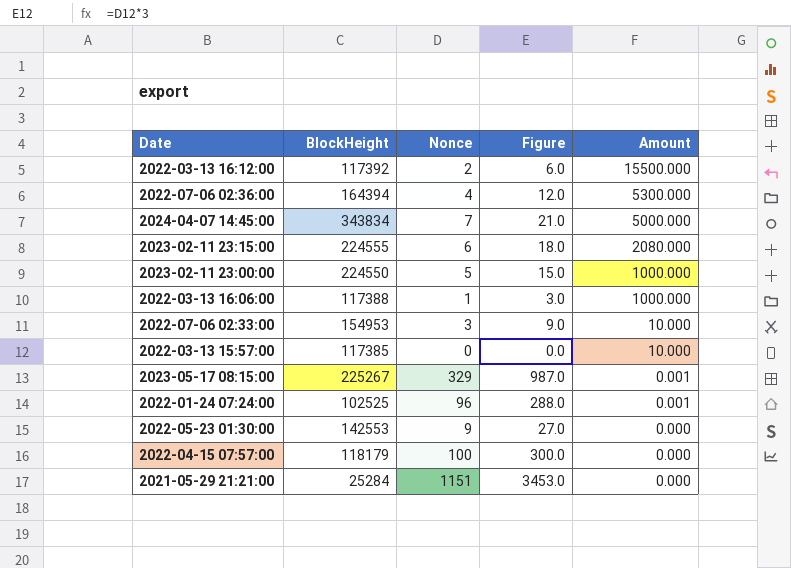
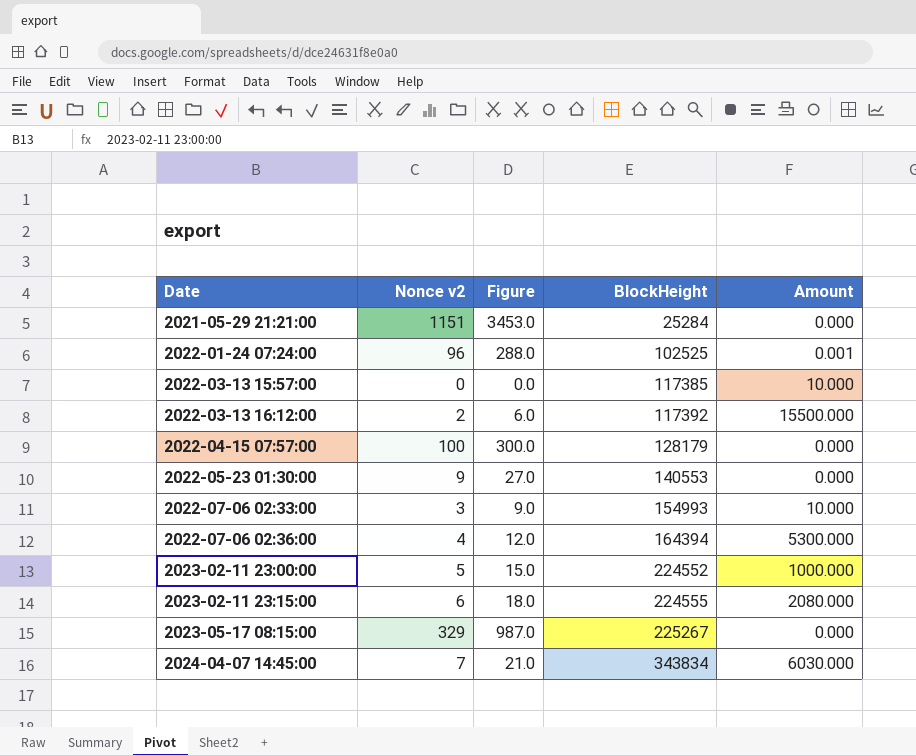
row order: Amount descending -> Date ascending
column name: Nonce -> Nonce v2
column BlockHeight | position: 2 -> 4
row 2022-03-13 16:06:00: 117388 | 1 | 3.0 | 1000.000 -> none
2022-04-15 07:57:00 | BlockHeight: 118179 -> 128179
2022-05-23 01:30:00 | BlockHeight: 142553 -> 140553
2022-07-06 02:33:00 | BlockHeight: 154953 -> 154993
2023-02-11 23:00:00 | BlockHeight: 224550 -> 224552
2023-05-17 08:15:00 | Amount: 0.001 -> 0.000
2024-04-07 14:45:00 | Amount: 5000.000 -> 6030.000

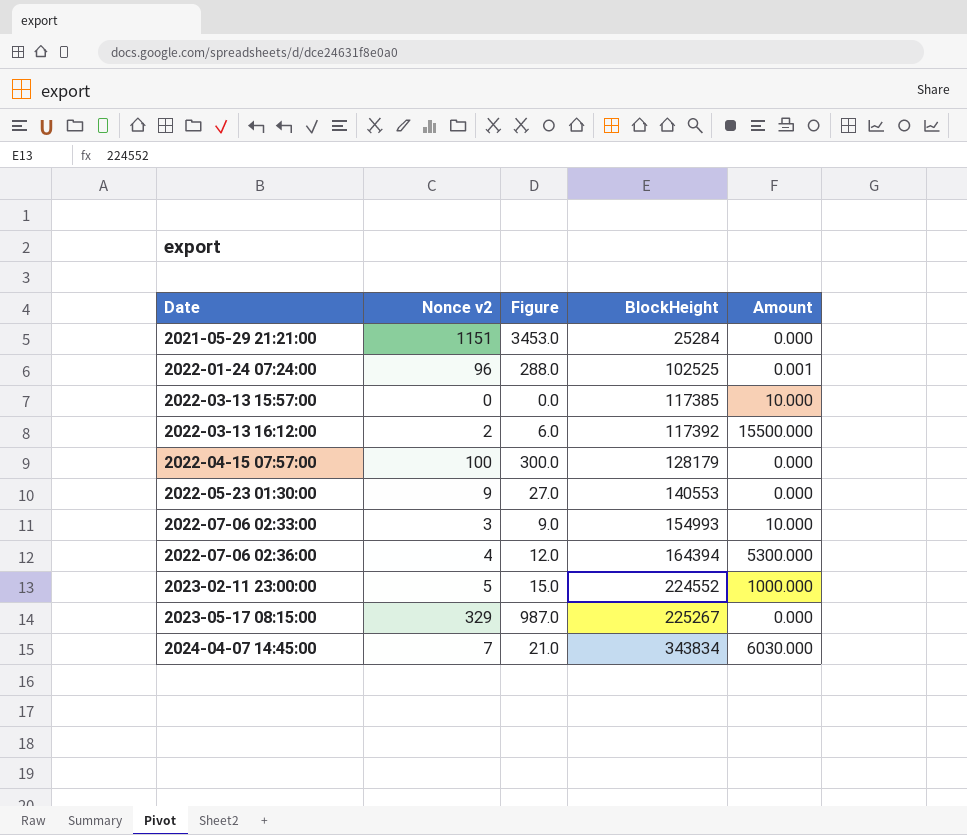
row 2023-02-11 23:15:00: 6 | 18.0 | 224555 | 2080.000 -> none

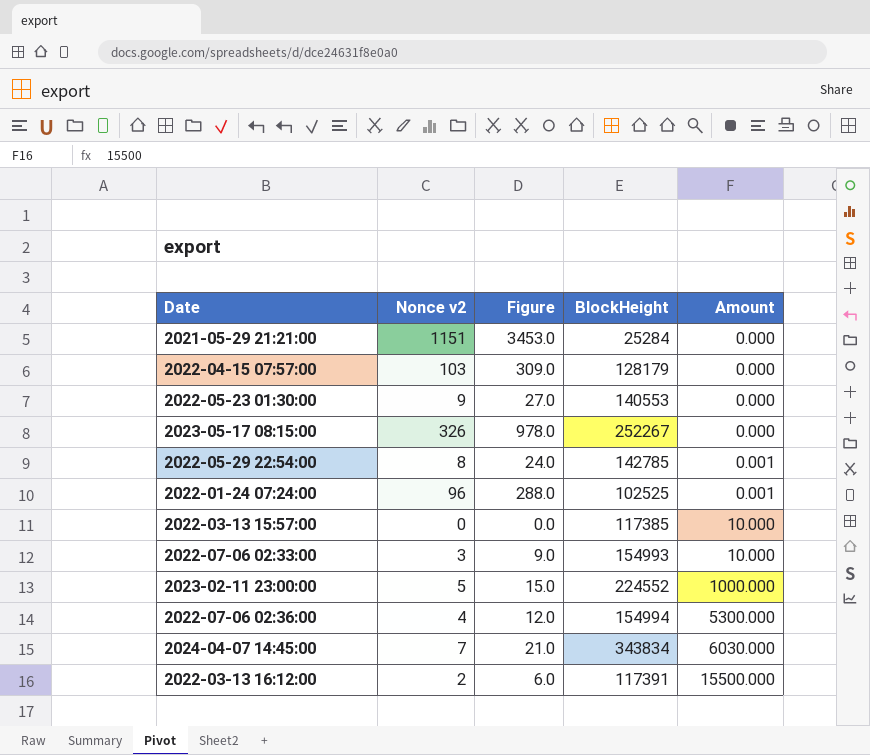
row order: Date ascending -> Amount ascending
2022-04-15 07:57:00 | Nonce v2: 100 -> 103
2022-04-15 07:57:00 | Figure: 300.0 -> 309.0
2023-05-17 08:15:00 | Nonce v2: 329 -> 326
2023-05-17 08:15:00 | Figure: 987.0 -> 978.0
2023-05-17 08:15:00 | BlockHeight: 225267 -> 252267
row 2022-05-29 22:54:00: none -> 8 | 24.0 | 142785 | 0.001
2022-07-06 02:36:00 | BlockHeight: 164394 -> 154994
2022-03-13 16:12:00 | BlockHeight: 117392 -> 117391

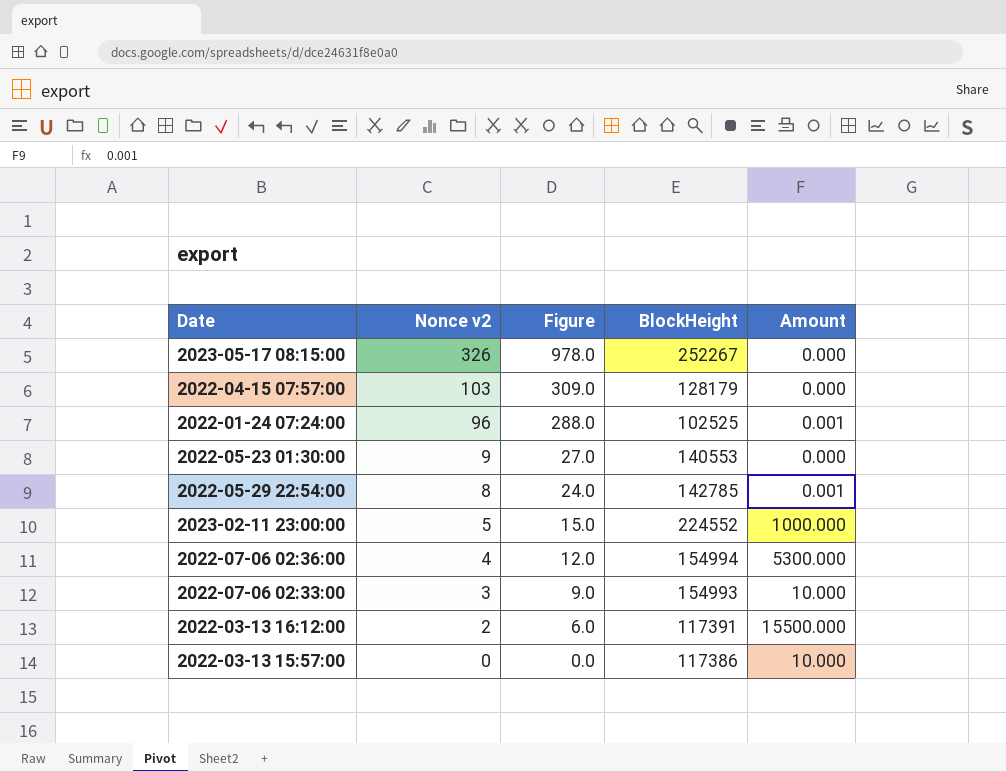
row order: Amount ascending -> Nonce v2 descending
row 2021-05-29 21:21:00: 1151 | 3453.0 | 25284 | 0.000 -> none
row 2024-04-07 14:45:00: 7 | 21.0 | 343834 | 6030.000 -> none
2022-03-13 15:57:00 | BlockHeight: 117385 -> 117386

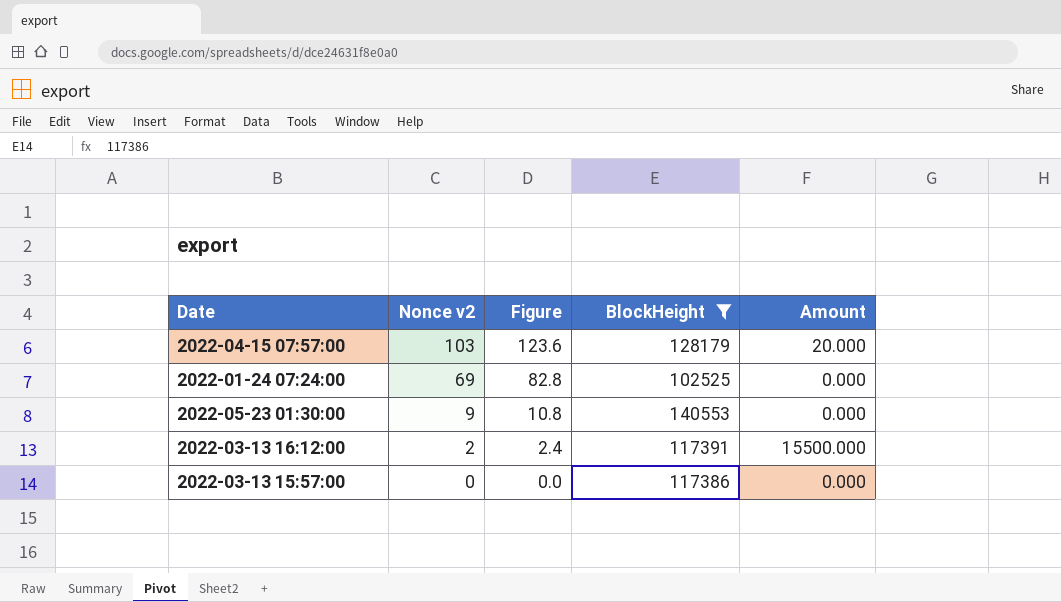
filter: none -> BlockHeight <= 140553
column Figure | formula: [Nonce v2] * 3 -> [Nonce v2] * 1.2
2022-04-15 07:57:00 | Amount: 0.000 -> 20.000
2022-01-24 07:24:00 | Nonce v2: 96 -> 69
2022-01-24 07:24:00 | Amount: 0.001 -> 0.000
2022-03-13 15:57:00 | Amount: 10.000 -> 0.000

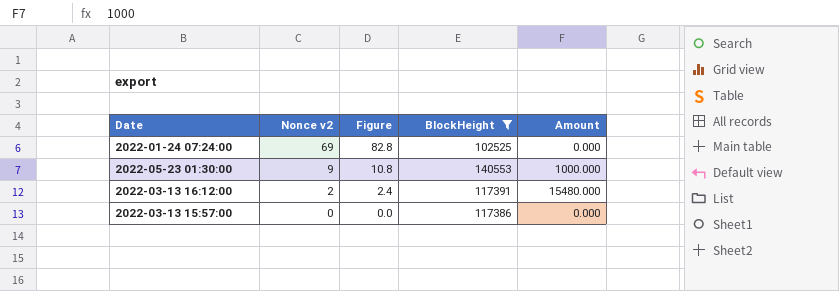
row 2022-04-15 07:57:00: 103 | 123.6 | 128179 | 20.000 -> none
2022-05-23 01:30:00 | Amount: 0.000 -> 1000.000
2022-03-13 16:12:00 | Amount: 15500.000 -> 15480.000

